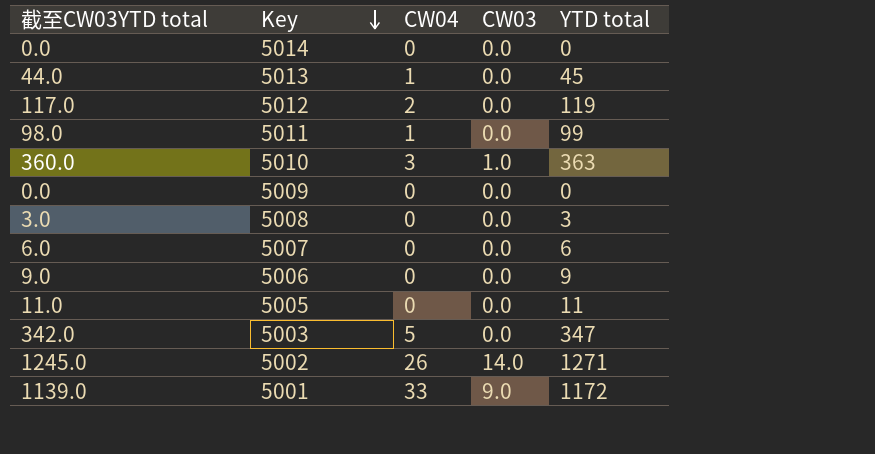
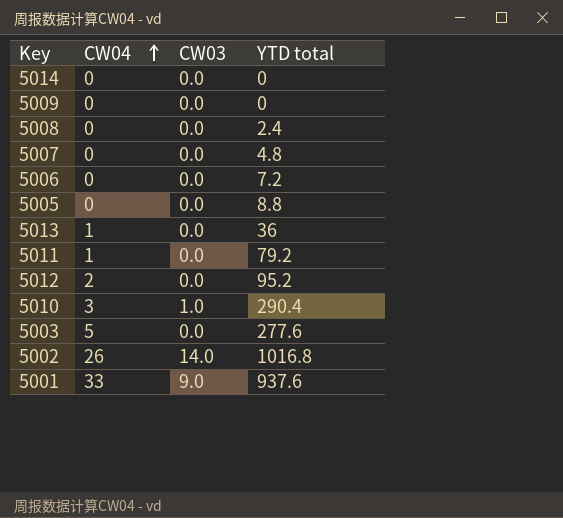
row order: Key descending -> CW04 ascending
column 截至CW03YTD total | formula: [YTD total] - [CW04] -> none
5008 | YTD total: 3 -> 2.4
5007 | YTD total: 6 -> 4.8
5006 | YTD total: 9 -> 7.2
5005 | YTD total: 11 -> 8.8
5013 | YTD total: 45 -> 36
5011 | YTD total: 99 -> 79.2
5012 | YTD total: 119 -> 95.2
5010 | YTD total: 363 -> 290.4
5003 | YTD total: 347 -> 277.6
5002 | YTD total: 1271 -> 1016.8
5001 | YTD total: 1172 -> 937.6

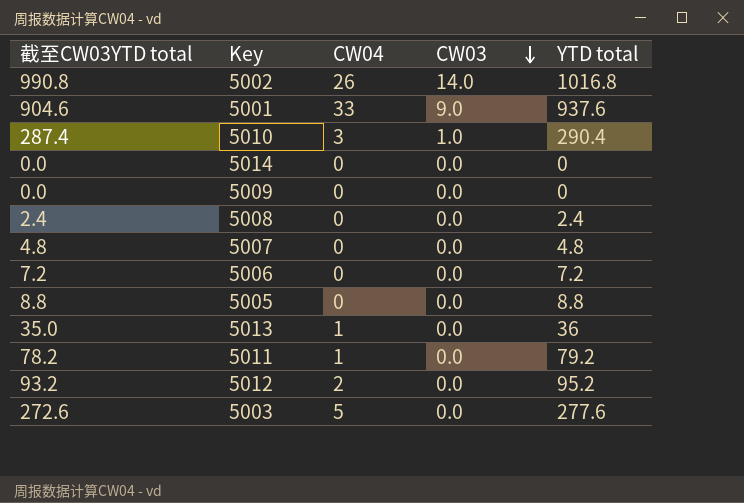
row order: CW04 ascending -> CW03 descending
column 截至CW03YTD total | formula: none -> [YTD total] - [CW04]

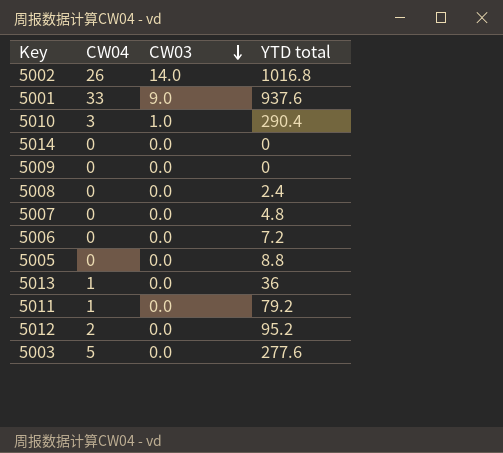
column 截至CW03YTD total | formula: [YTD total] - [CW04] -> none

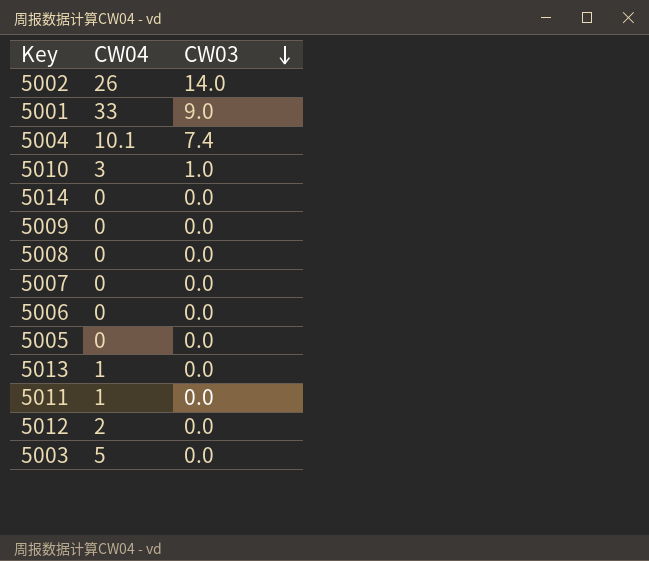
column YTD total | position: 4 -> none
row 5004: none -> 10.1 | 7.4

